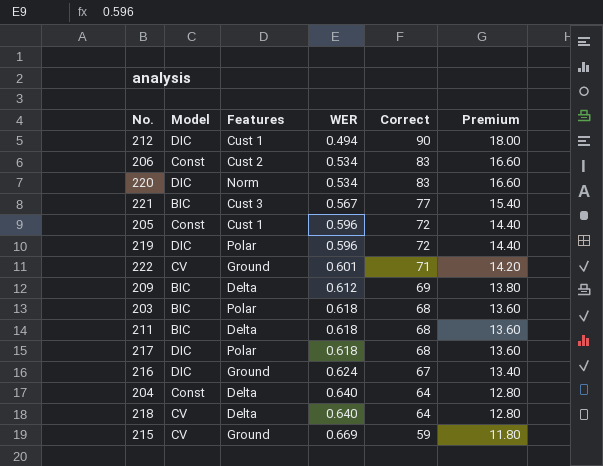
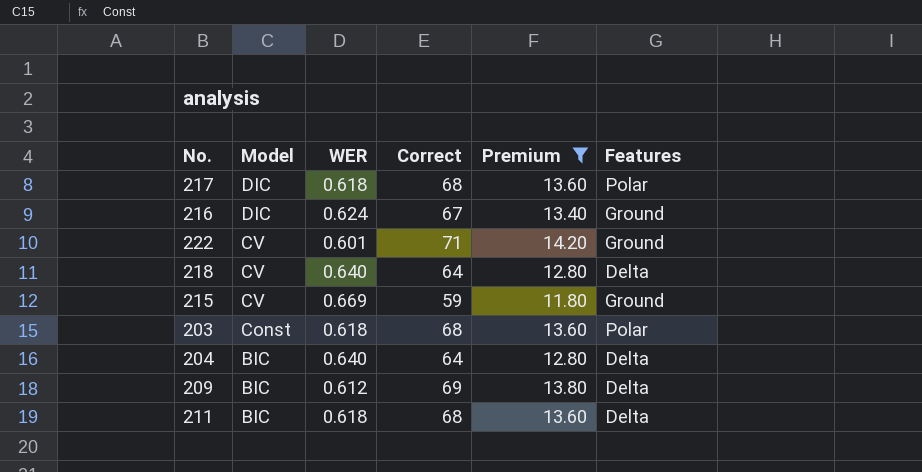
filter: none -> Premium <= 14.20
row order: WER ascending -> Model descending
column Features | position: 3 -> 6
203 | Model: BIC -> Const
204 | Model: Const -> BIC

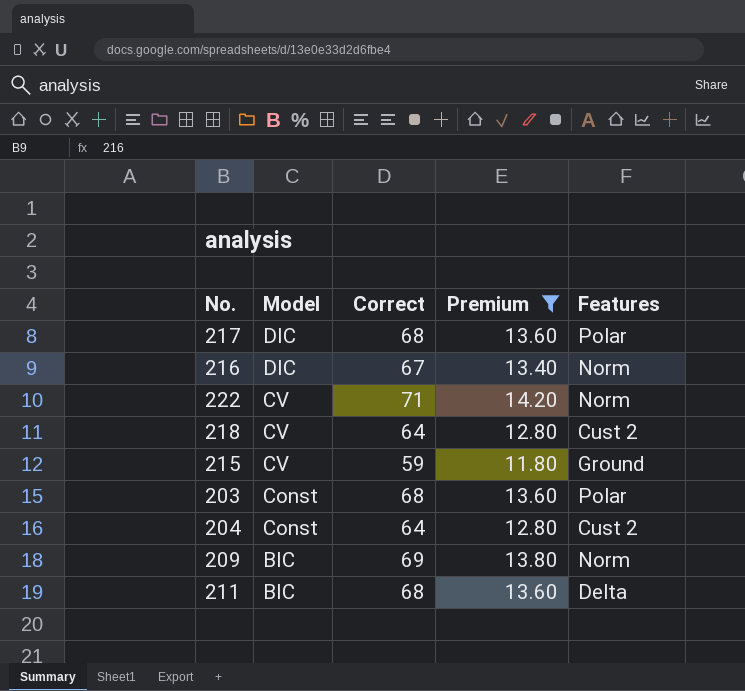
column WER | position: 3 -> none
216 | Features: Ground -> Norm
222 | Features: Ground -> Norm
218 | Features: Delta -> Cust 2
204 | Model: BIC -> Const
204 | Features: Delta -> Cust 2
209 | Features: Delta -> Norm

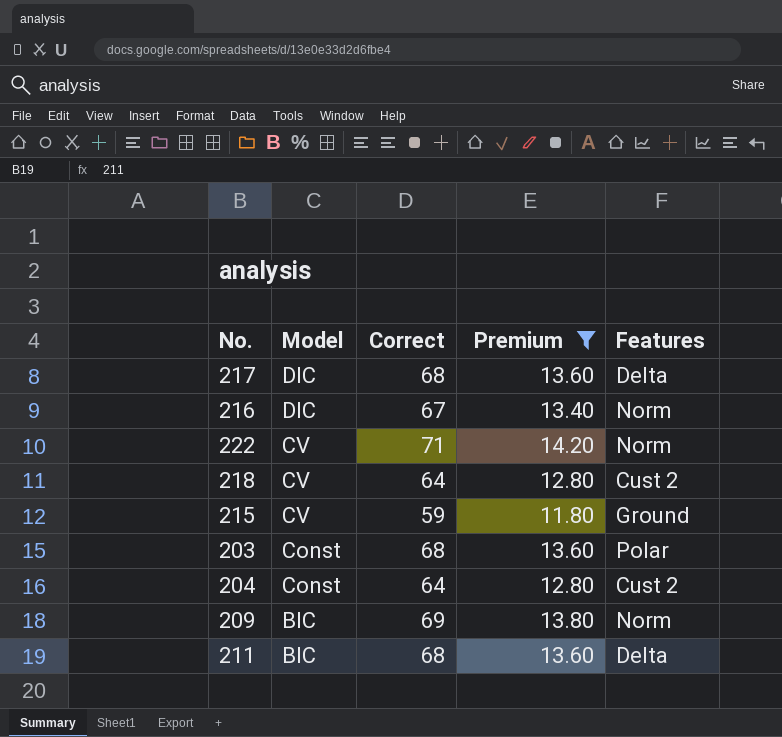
217 | Features: Polar -> Delta

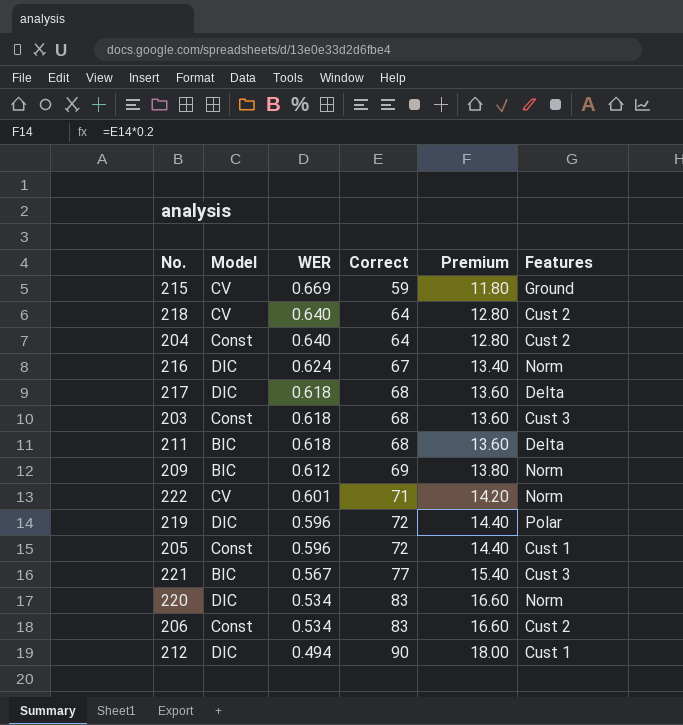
filter: Premium <= 14.20 -> none
row order: Model descending -> WER descending
column WER | position: none -> 3
203 | Features: Polar -> Cust 3

